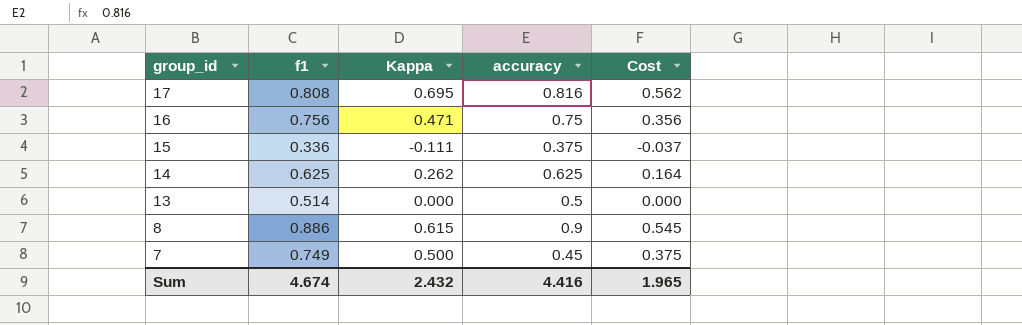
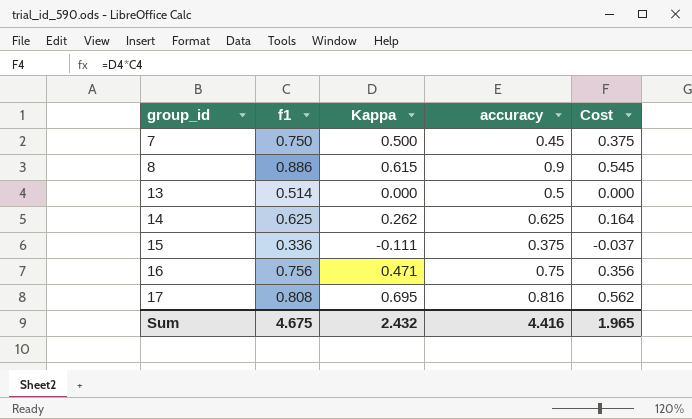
row order: group_id descending -> group_id ascending
7 | f1: 0.749 -> 0.750
Sum | f1: 4.674 -> 4.675

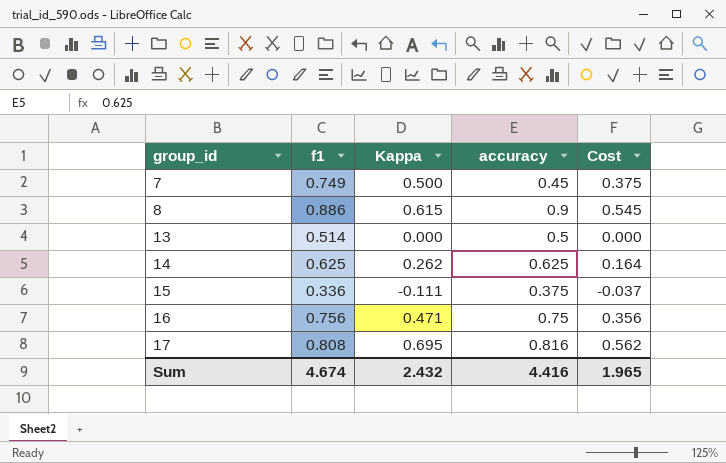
7 | f1: 0.750 -> 0.749
Sum | f1: 4.675 -> 4.674

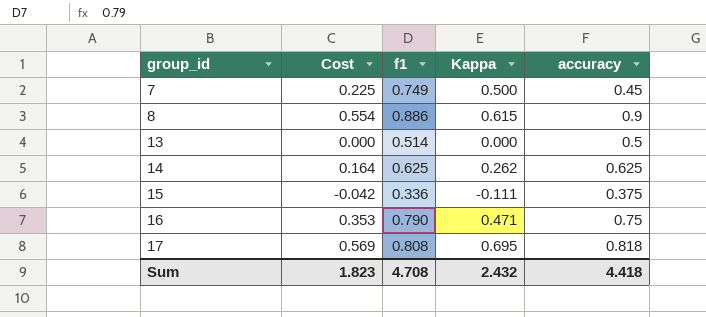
column Cost | formula: [f1] * [Kappa] -> [Kappa] * [accuracy]
column Cost | position: 5 -> 2
16 | f1: 0.756 -> 0.790
17 | accuracy: 0.816 -> 0.818
Sum | Cost: 1.965 -> 1.823
Sum | f1: 4.674 -> 4.708
Sum | accuracy: 4.416 -> 4.418

